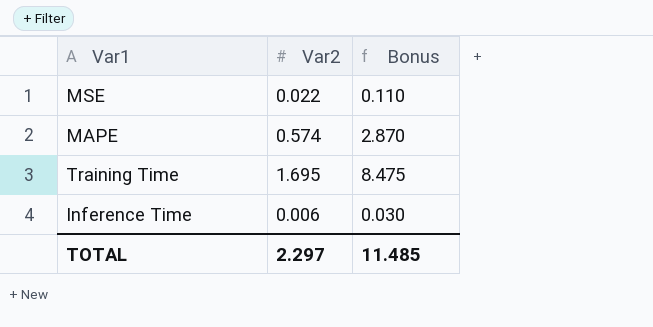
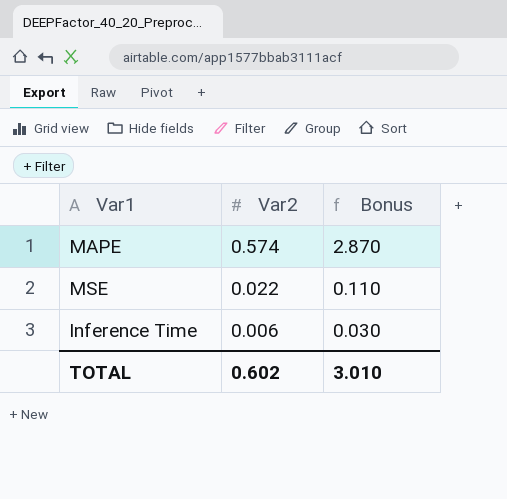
row order: none -> Var2 descending
row Training Time: 1.695 | 8.475 -> none
TOTAL | Var2: 2.297 -> 0.602
TOTAL | Bonus: 11.485 -> 3.010

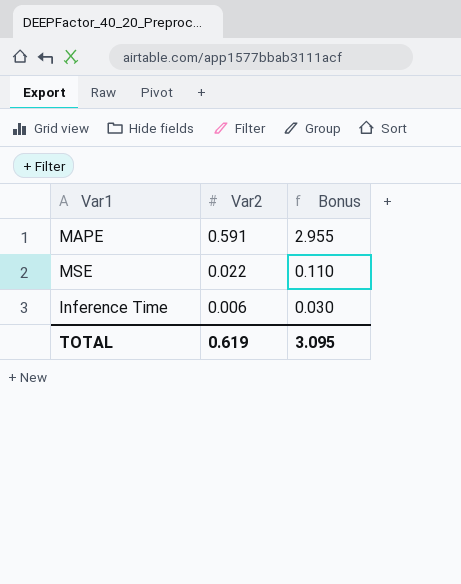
MAPE | Var2: 0.574 -> 0.591
MAPE | Bonus: 2.870 -> 2.955
TOTAL | Var2: 0.602 -> 0.619
TOTAL | Bonus: 3.010 -> 3.095

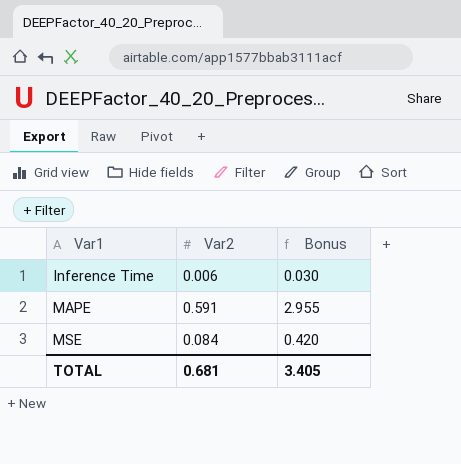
row order: Var2 descending -> Var1 ascending
MSE | Var2: 0.022 -> 0.084
MSE | Bonus: 0.110 -> 0.420
TOTAL | Var2: 0.619 -> 0.681
TOTAL | Bonus: 3.095 -> 3.405

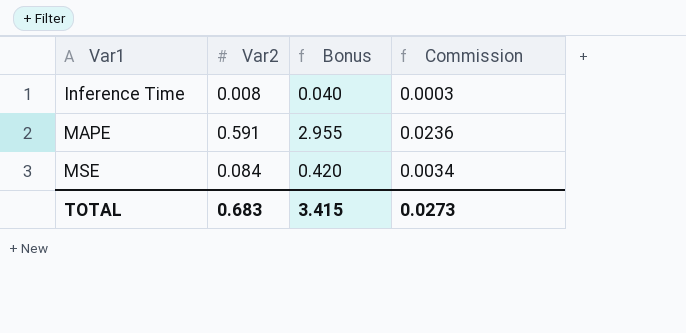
column Commission | formula: none -> [Var2] * 0.04
Inference Time | Var2: 0.006 -> 0.008
Inference Time | Bonus: 0.030 -> 0.040
TOTAL | Var2: 0.681 -> 0.683
TOTAL | Bonus: 3.405 -> 3.415

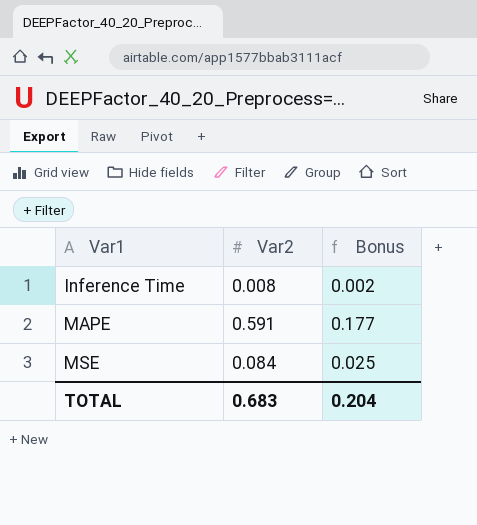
column Commission | formula: [Var2] * 0.04 -> none
column Bonus | formula: [Var2] * 5 -> [Var2] * 0.3
TOTAL | Bonus: 3.415 -> 0.204

